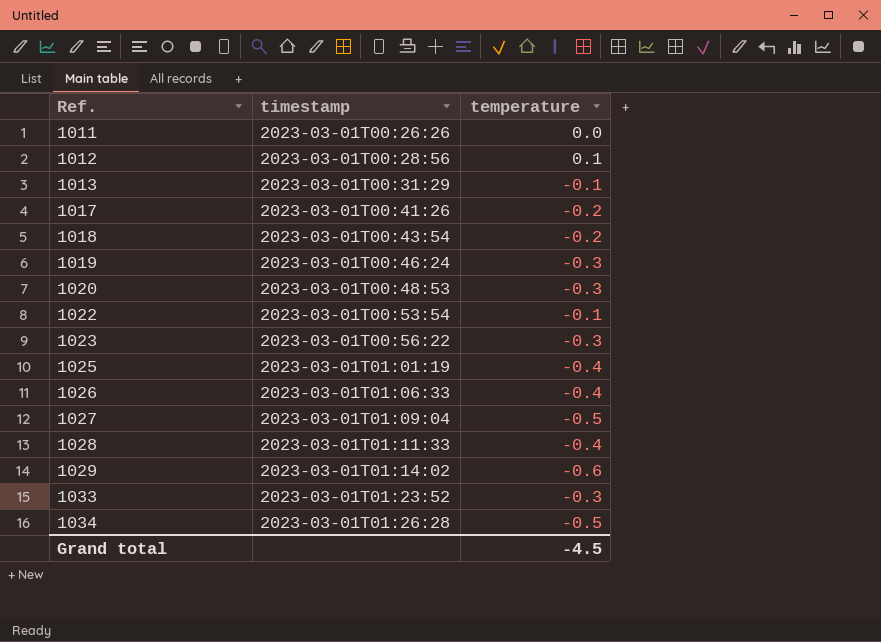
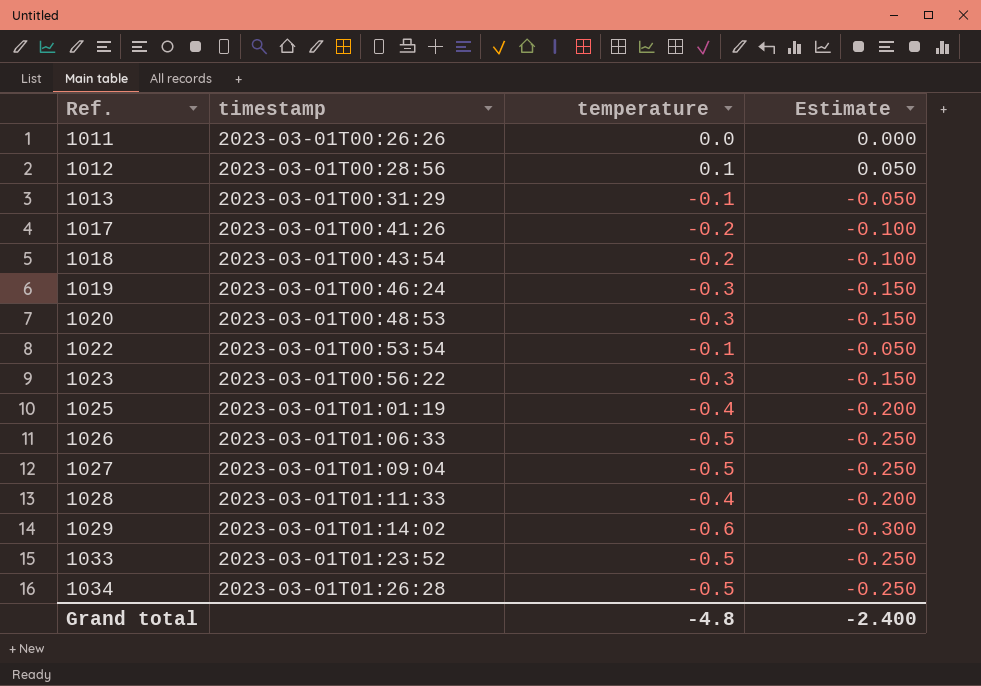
column Estimate | formula: none -> [temperature] * 0.5
1026 | temperature: -0.4 -> -0.5
1033 | temperature: -0.3 -> -0.5
Grand total | temperature: -4.5 -> -4.8

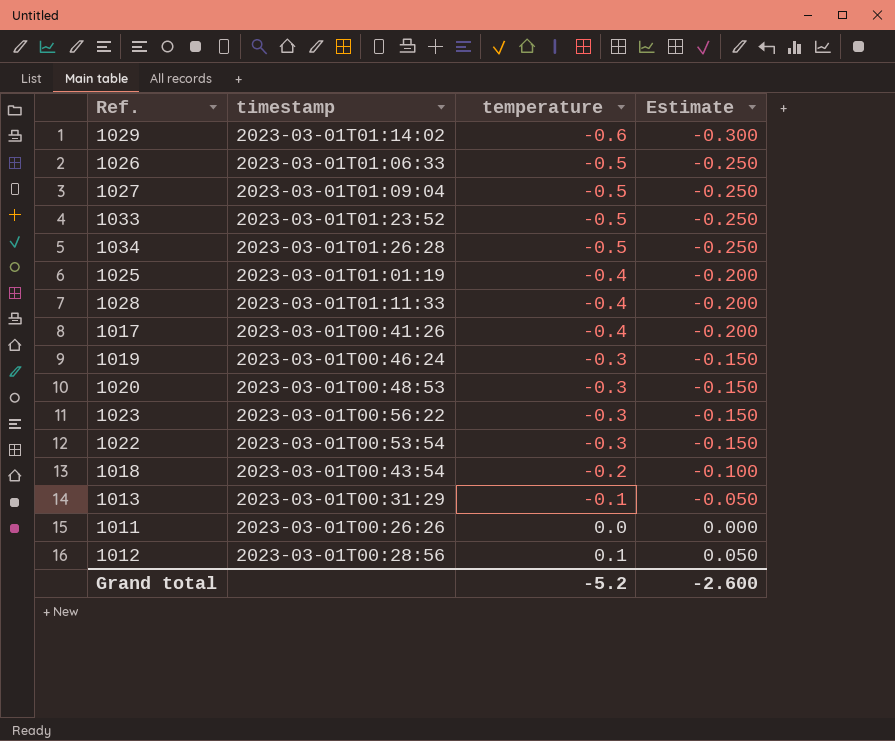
row order: Ref. ascending -> temperature ascending
1017 | temperature: -0.2 -> -0.4
1017 | Estimate: -0.100 -> -0.200
1022 | temperature: -0.1 -> -0.3
1022 | Estimate: -0.050 -> -0.150
Grand total | temperature: -4.8 -> -5.2
Grand total | Estimate: -2.400 -> -2.600

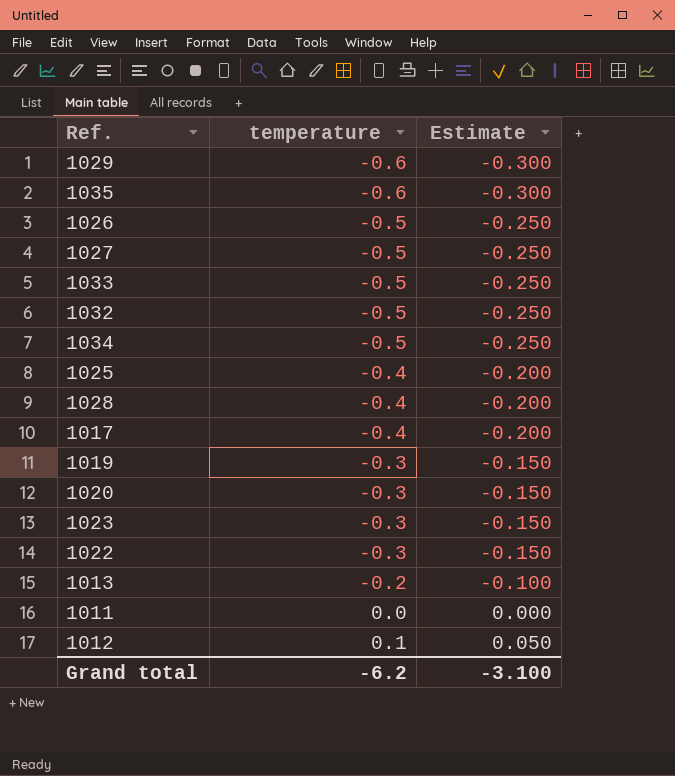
column timestamp | position: 2 -> none
row 1018: 2023-03-01T00:43:54 | -0.2 | -0.100 -> none
row 1035: none -> -0.6 | -0.300
row 1032: none -> -0.5 | -0.250
1013 | temperature: -0.1 -> -0.2
1013 | Estimate: -0.050 -> -0.100
Grand total | temperature: -5.2 -> -6.2
Grand total | Estimate: -2.600 -> -3.100

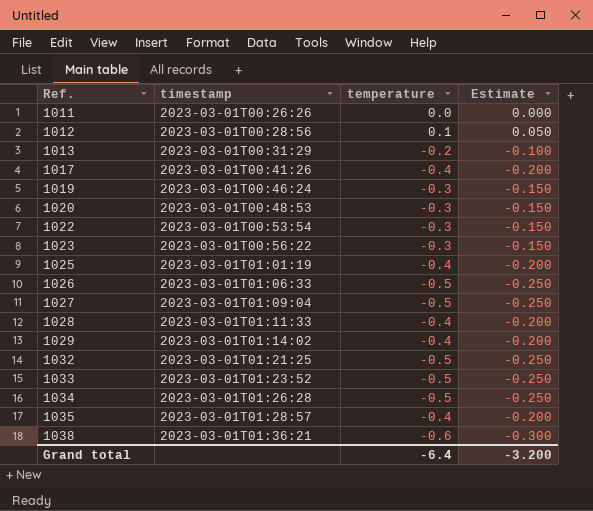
row order: temperature ascending -> Ref. ascending
column timestamp | position: none -> 2
1029 | temperature: -0.6 -> -0.4
1029 | Estimate: -0.300 -> -0.200
1035 | temperature: -0.6 -> -0.4
1035 | Estimate: -0.300 -> -0.200
row 1038: none -> 2023-03-01T01:36:21 | -0.6 | -0.300
Grand total | temperature: -6.2 -> -6.4
Grand total | Estimate: -3.100 -> -3.200

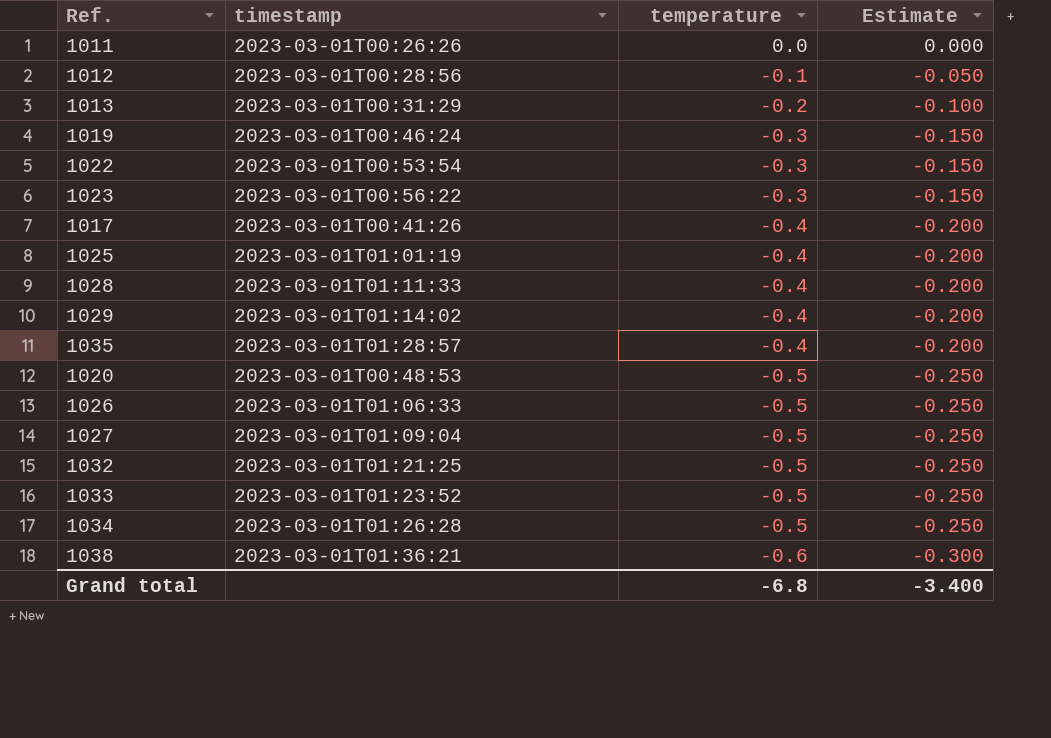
row order: Ref. ascending -> temperature descending
1012 | temperature: 0.1 -> -0.1
1012 | Estimate: 0.050 -> -0.050
1020 | temperature: -0.3 -> -0.5
1020 | Estimate: -0.150 -> -0.250
Grand total | temperature: -6.4 -> -6.8
Grand total | Estimate: -3.200 -> -3.400

